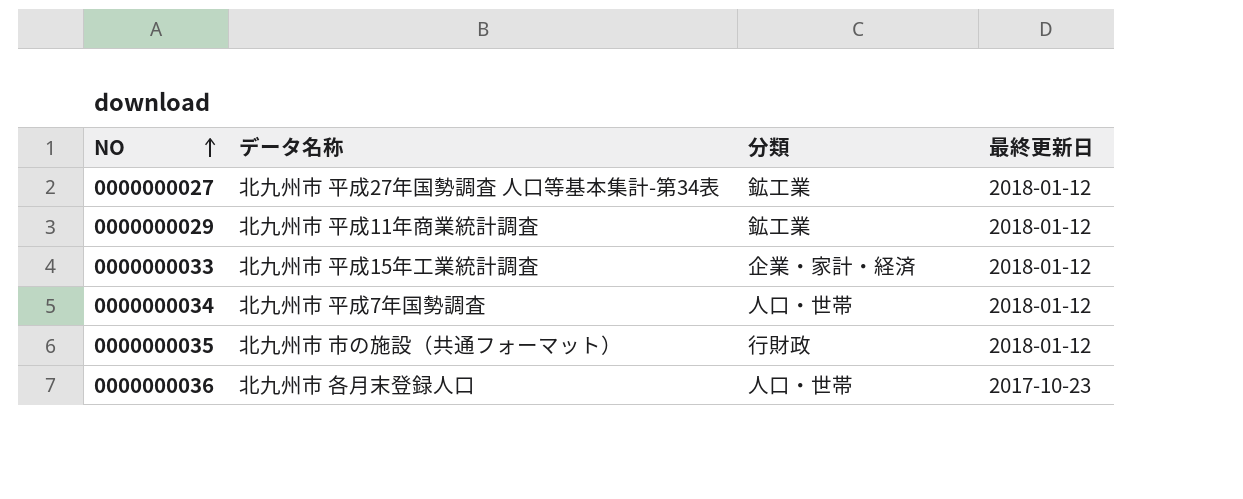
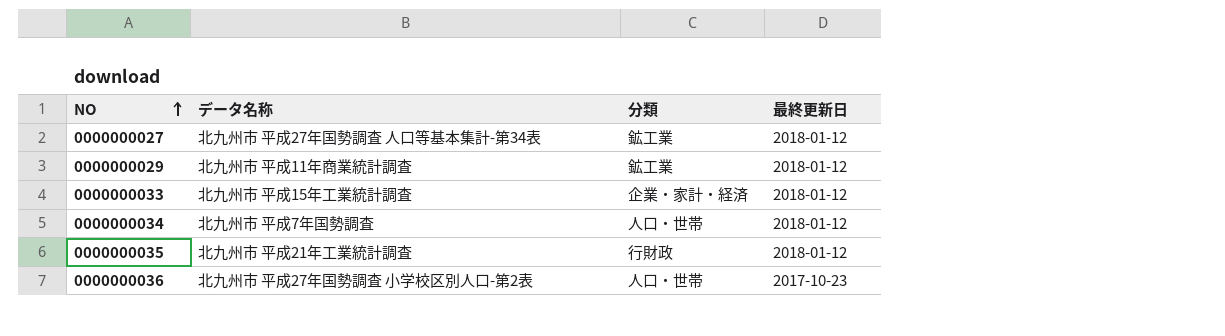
0000000035 | データ名称: 北九州市 市の施設（共通フォーマット） -> 北九州市 平成21年工業統計調査
0000000036 | データ名称: 北九州市 各月末登録人口 -> 北九州市 平成27年国勢調査 小学校区別人口-第2表

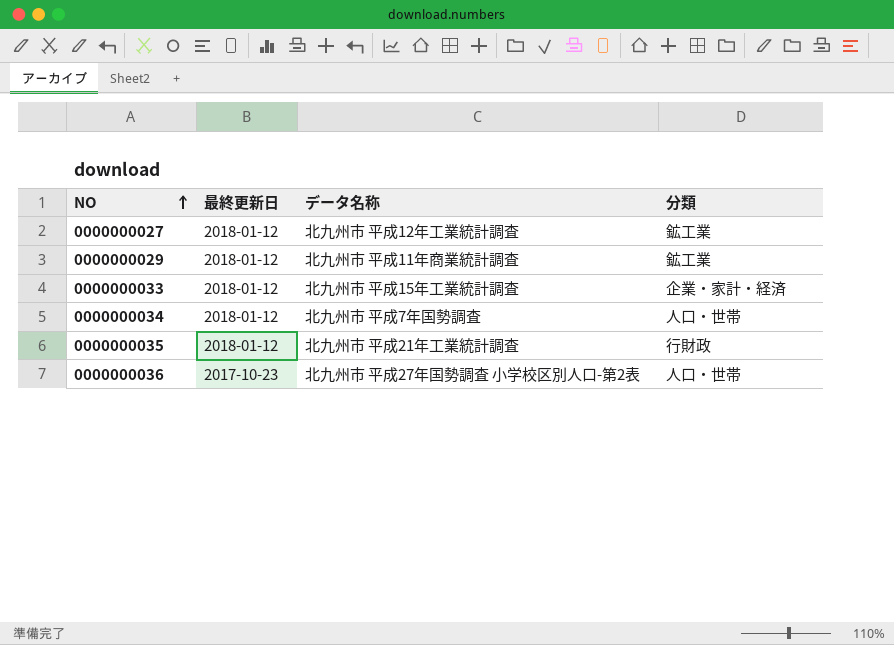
column 最終更新日 | position: 4 -> 2
0000000027 | データ名称: 北九州市 平成27年国勢調査 人口等基本集計-第34表 -> 北九州市 平成12年工業統計調査

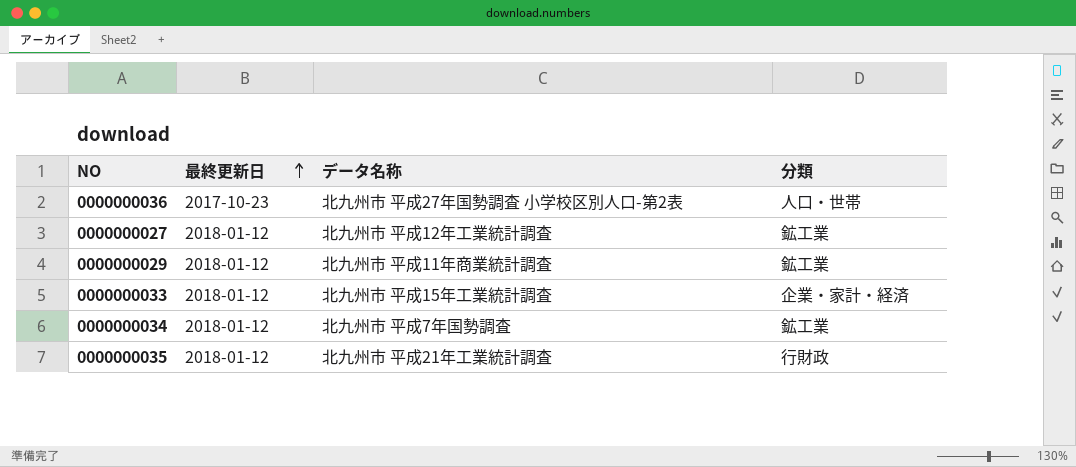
row order: NO ascending -> 最終更新日 ascending
0000000034 | 分類: 人口・世帯 -> 鉱工業

